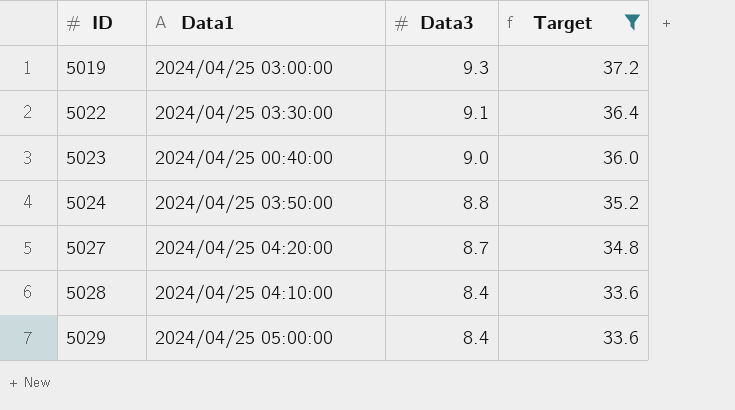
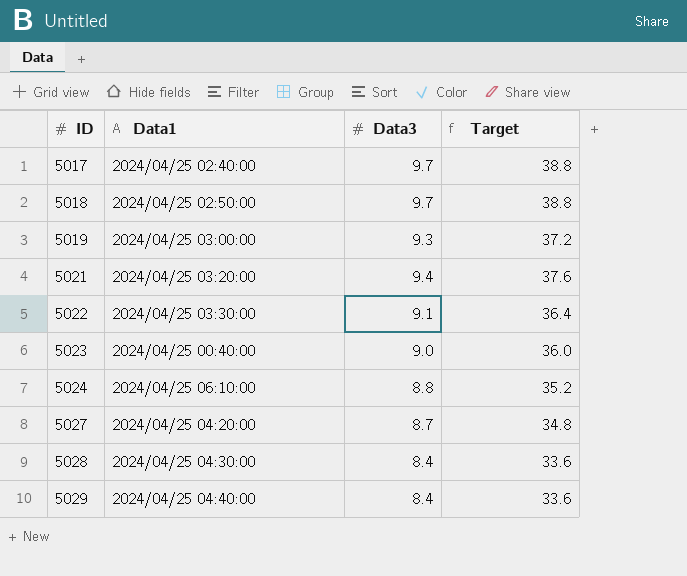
filter: Target <= 37.2 -> none
5024 | Data1: 2024/04/25 03:50:00 -> 2024/04/25 06:10:00
5028 | Data1: 2024/04/25 04:10:00 -> 2024/04/25 04:30:00
5029 | Data1: 2024/04/25 05:00:00 -> 2024/04/25 04:40:00

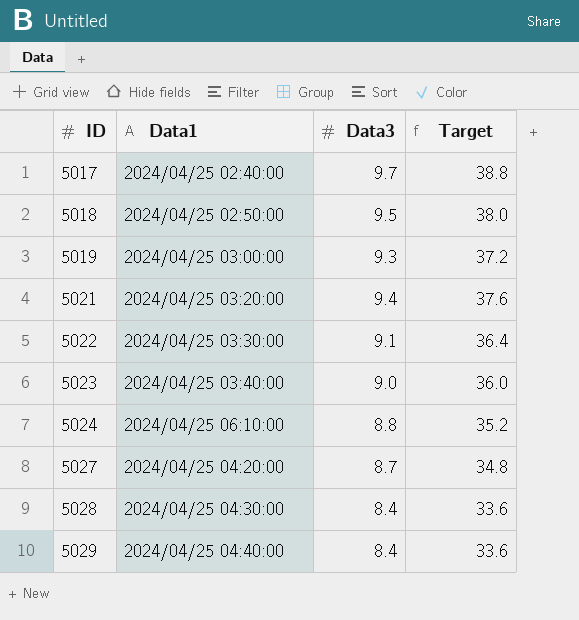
5018 | Data3: 9.7 -> 9.5
5018 | Target: 38.8 -> 38.0
5023 | Data1: 2024/04/25 00:40:00 -> 2024/04/25 03:40:00

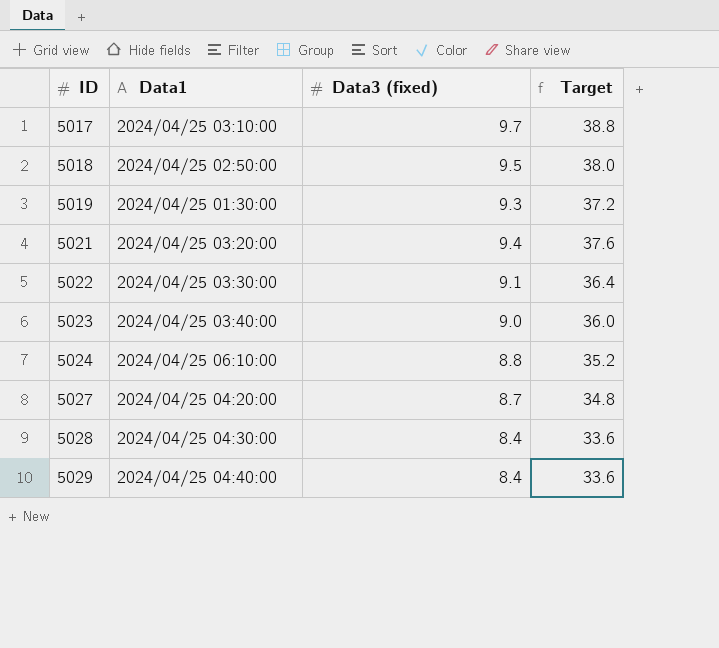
column name: Data3 -> Data3 (fixed)
5017 | Data1: 2024/04/25 02:40:00 -> 2024/04/25 03:10:00
5019 | Data1: 2024/04/25 03:00:00 -> 2024/04/25 01:30:00

